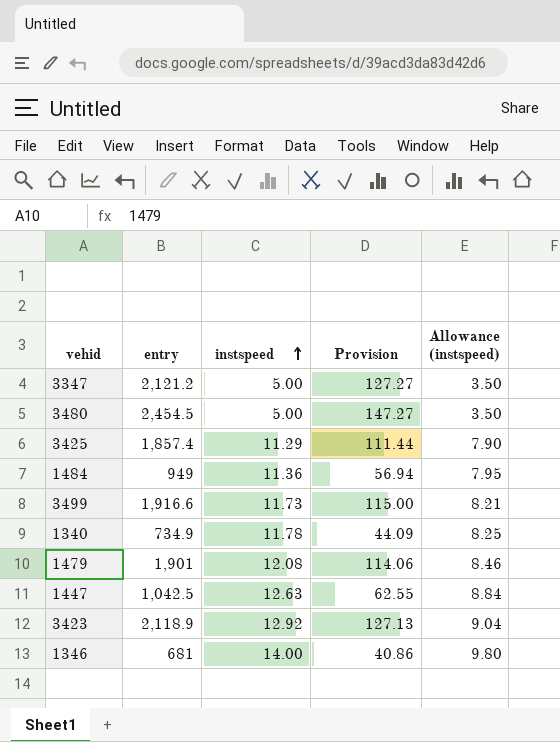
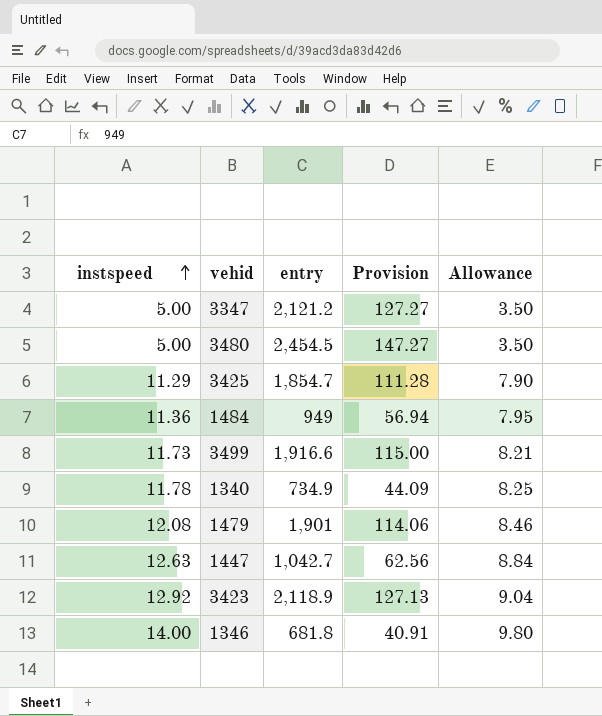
column instspeed | position: 3 -> 1
column name: Allowance (instspeed) -> Allowance
3425 | entry: 1,857.4 -> 1,854.7
3425 | Provision: 111.44 -> 111.28
1447 | entry: 1,042.5 -> 1,042.7
1447 | Provision: 62.55 -> 62.56
1346 | entry: 681 -> 681.8
1346 | Provision: 40.86 -> 40.91

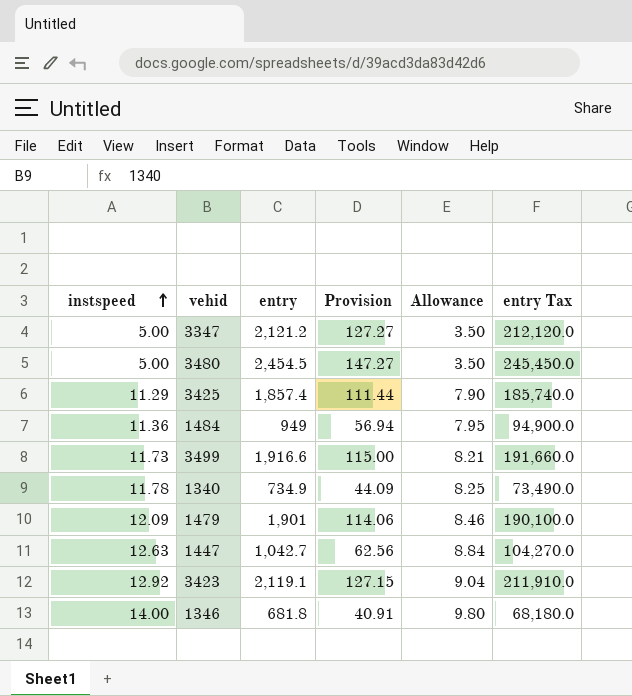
column entry Tax | formula: none -> [entry] * 100
3425 | entry: 1,854.7 -> 1,857.4
3425 | Provision: 111.28 -> 111.44
1479 | instspeed: 12.08 -> 12.09
3423 | entry: 2,118.9 -> 2,119.1
3423 | Provision: 127.13 -> 127.15

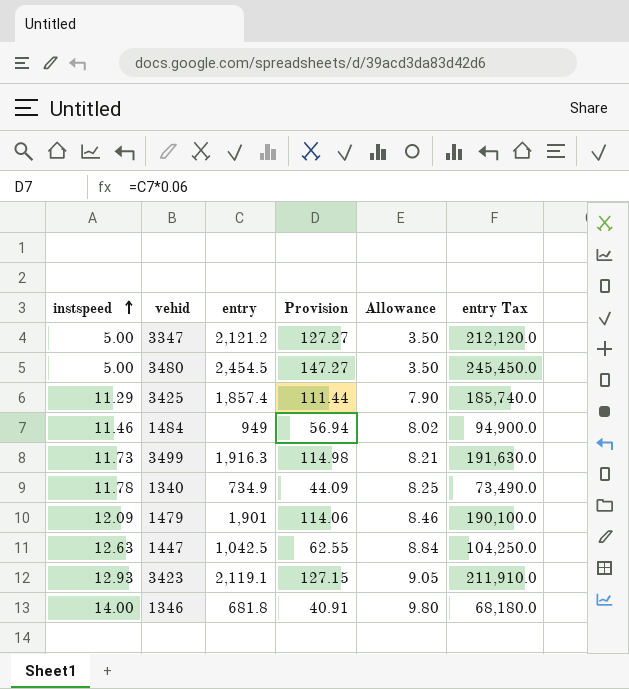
1484 | instspeed: 11.36 -> 11.46
1484 | Allowance: 7.95 -> 8.02
3499 | entry: 1,916.6 -> 1,916.3
3499 | Provision: 115.00 -> 114.98
3499 | entry Tax: 191,660.0 -> 191,630.0
1447 | entry: 1,042.7 -> 1,042.5
1447 | Provision: 62.56 -> 62.55
1447 | entry Tax: 104,270.0 -> 104,250.0
3423 | instspeed: 12.92 -> 12.93
3423 | Allowance: 9.04 -> 9.05

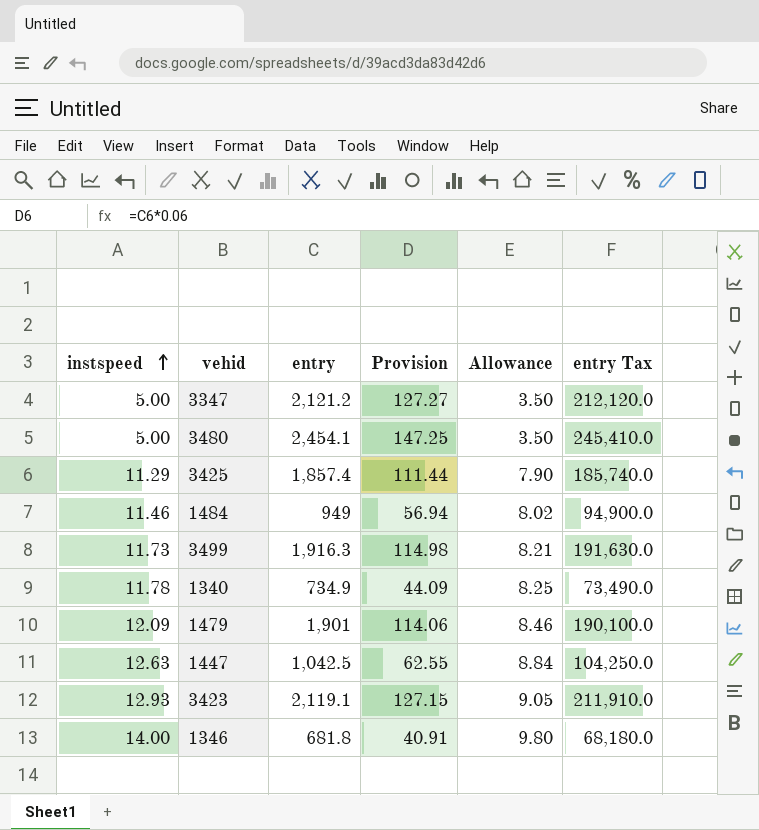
3480 | entry: 2,454.5 -> 2,454.1
3480 | Provision: 147.27 -> 147.25
3480 | entry Tax: 245,450.0 -> 245,410.0

